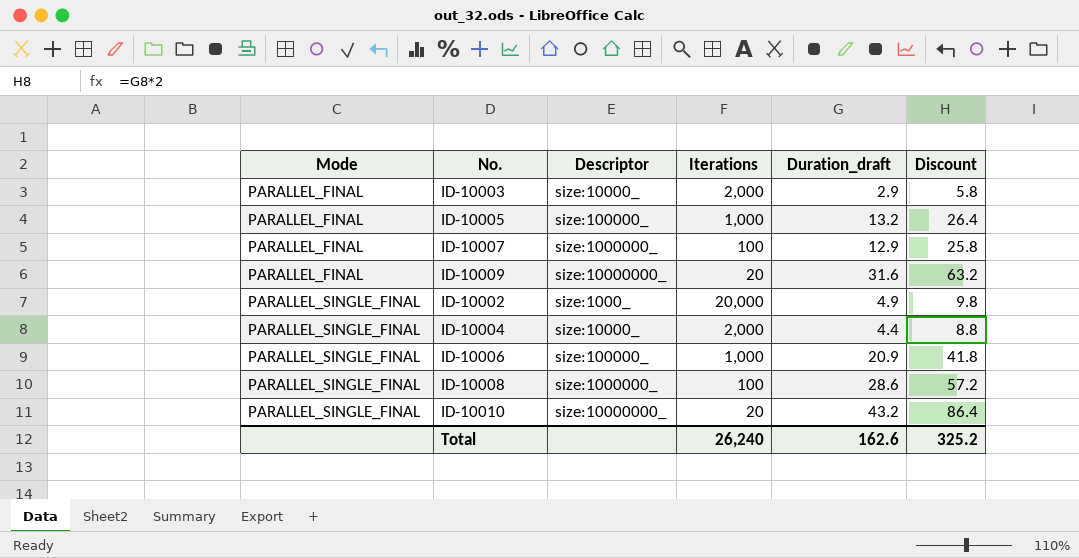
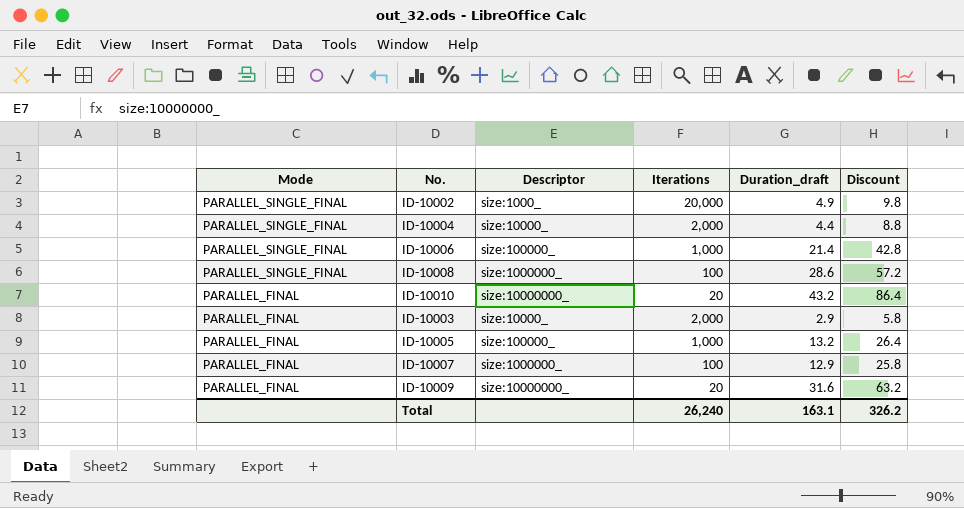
row order: Mode ascending -> Mode descending
ID-10006 | Duration_draft: 20.9 -> 21.4
ID-10006 | Discount: 41.8 -> 42.8
ID-10010 | Mode: PARALLEL_SINGLE_FINAL -> PARALLEL_FINAL
Total | Duration_draft: 162.6 -> 163.1
Total | Discount: 325.2 -> 326.2

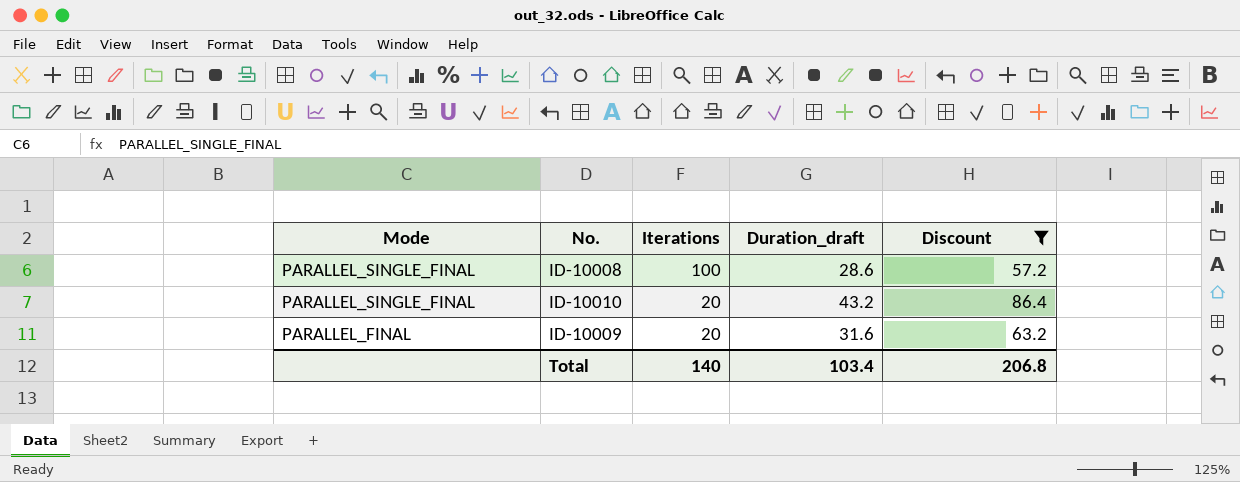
filter: none -> Discount >= 57.2
column Descriptor | position: 3 -> none
ID-10010 | Mode: PARALLEL_FINAL -> PARALLEL_SINGLE_FINAL
Total | Iterations: 26,240 -> 140
Total | Duration_draft: 163.1 -> 103.4
Total | Discount: 326.2 -> 206.8

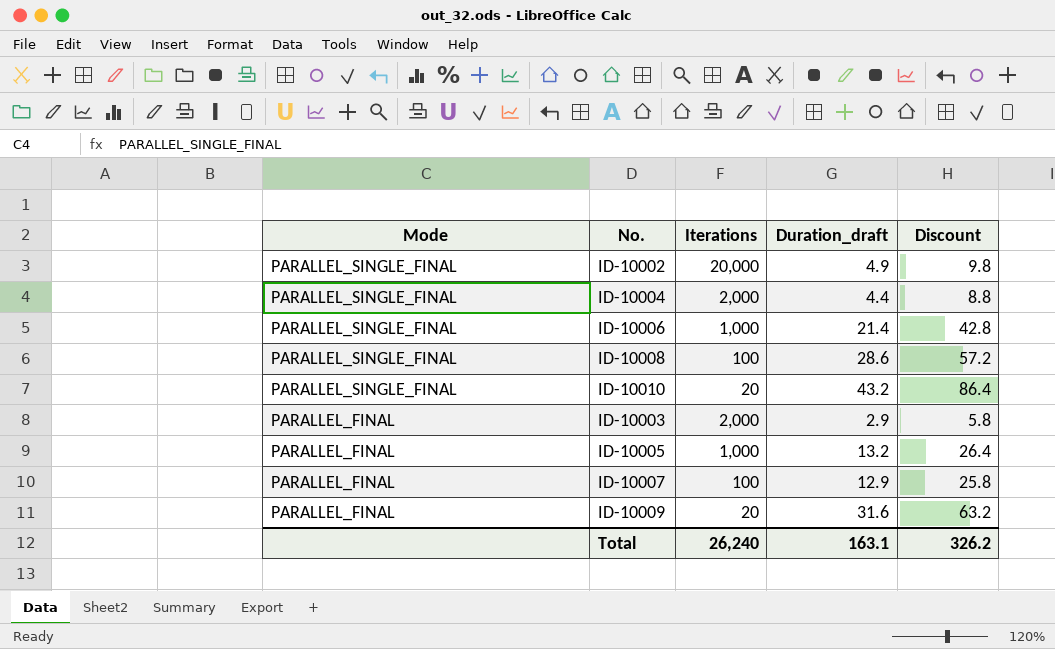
filter: Discount >= 57.2 -> none
Total | Iterations: 140 -> 26,240
Total | Duration_draft: 103.4 -> 163.1
Total | Discount: 206.8 -> 326.2

